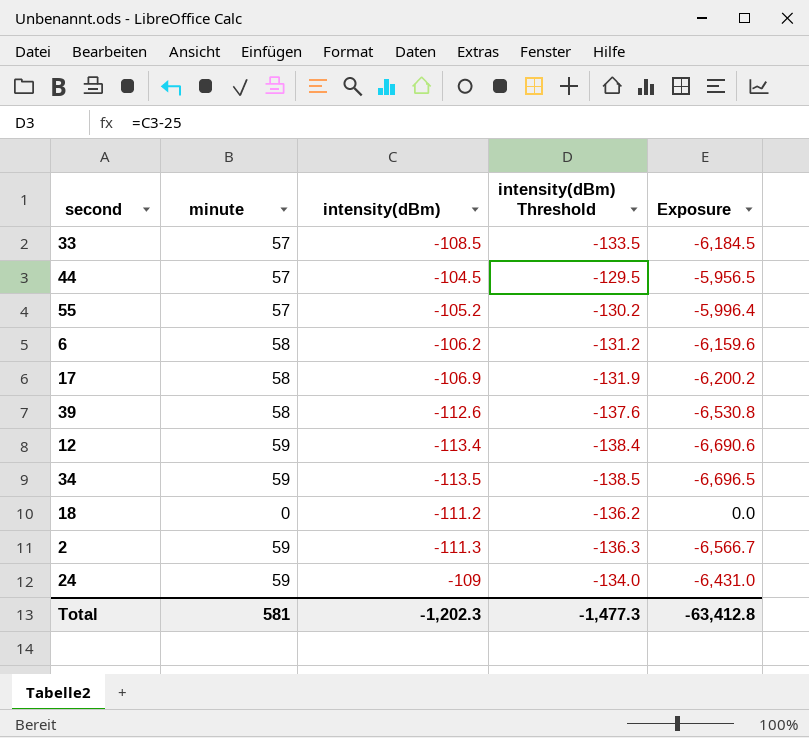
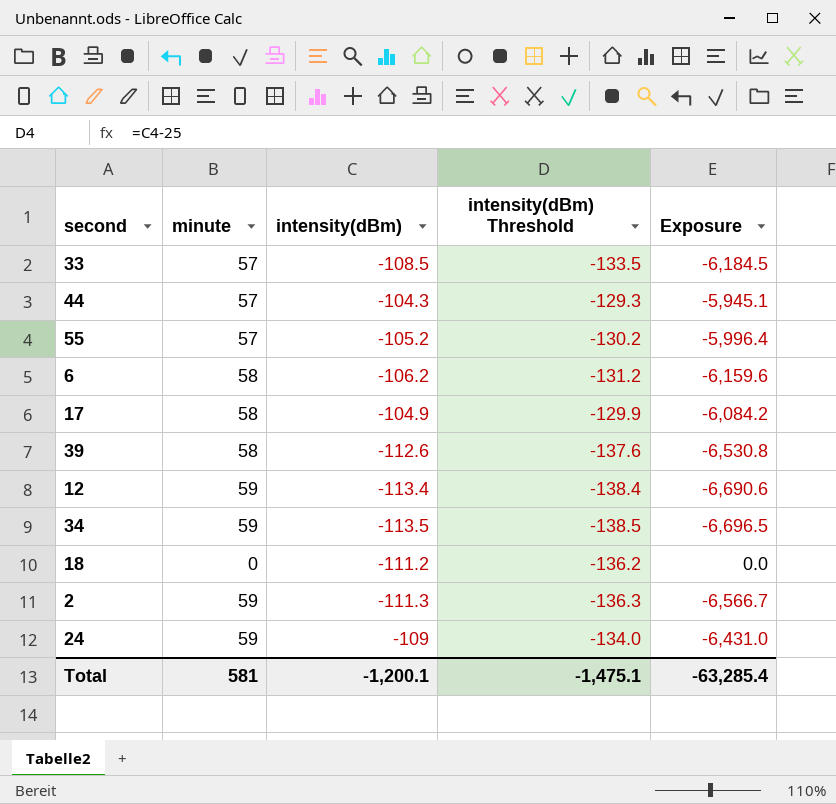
44 | intensity(dBm): -104.5 -> -104.3
44 | intensity(dBm) Threshold: -129.5 -> -129.3
44 | Exposure: -5,956.5 -> -5,945.1
17 | intensity(dBm): -106.9 -> -104.9
17 | intensity(dBm) Threshold: -131.9 -> -129.9
17 | Exposure: -6,200.2 -> -6,084.2
Total | intensity(dBm): -1,202.3 -> -1,200.1
Total | intensity(dBm) Threshold: -1,477.3 -> -1,475.1
Total | Exposure: -63,412.8 -> -63,285.4

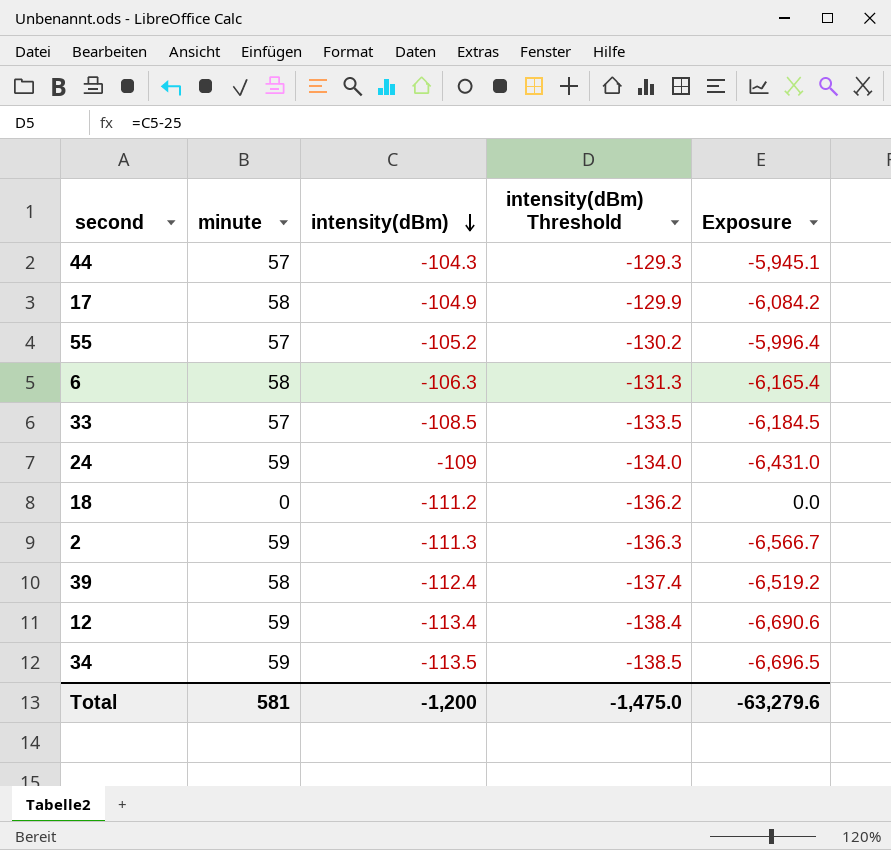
row order: none -> intensity(dBm) descending
6 | intensity(dBm): -106.2 -> -106.3
6 | intensity(dBm) Threshold: -131.2 -> -131.3
6 | Exposure: -6,159.6 -> -6,165.4
39 | intensity(dBm): -112.6 -> -112.4
39 | intensity(dBm) Threshold: -137.6 -> -137.4
39 | Exposure: -6,530.8 -> -6,519.2
Total | intensity(dBm): -1,200.1 -> -1,200
Total | intensity(dBm) Threshold: -1,475.1 -> -1,475.0
Total | Exposure: -63,285.4 -> -63,279.6

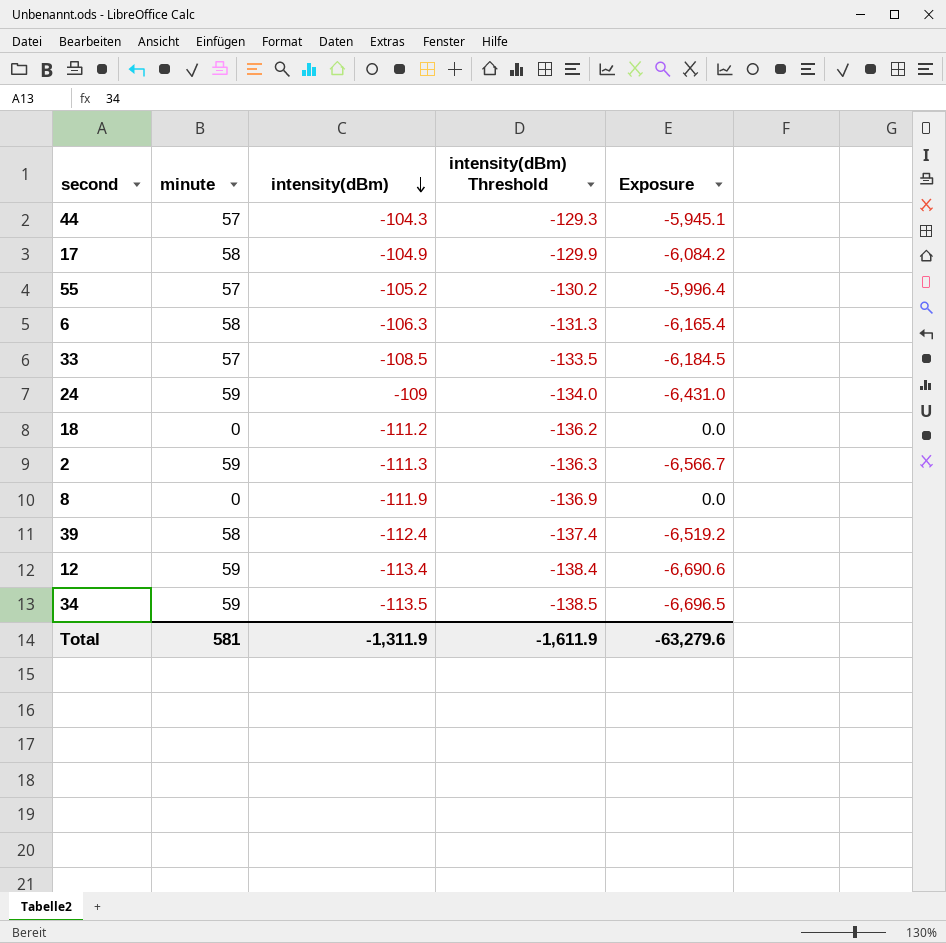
row 8: none -> 0 | -111.9 | -136.9 | 0.0
Total | intensity(dBm): -1,200 -> -1,311.9
Total | intensity(dBm) Threshold: -1,475.0 -> -1,611.9

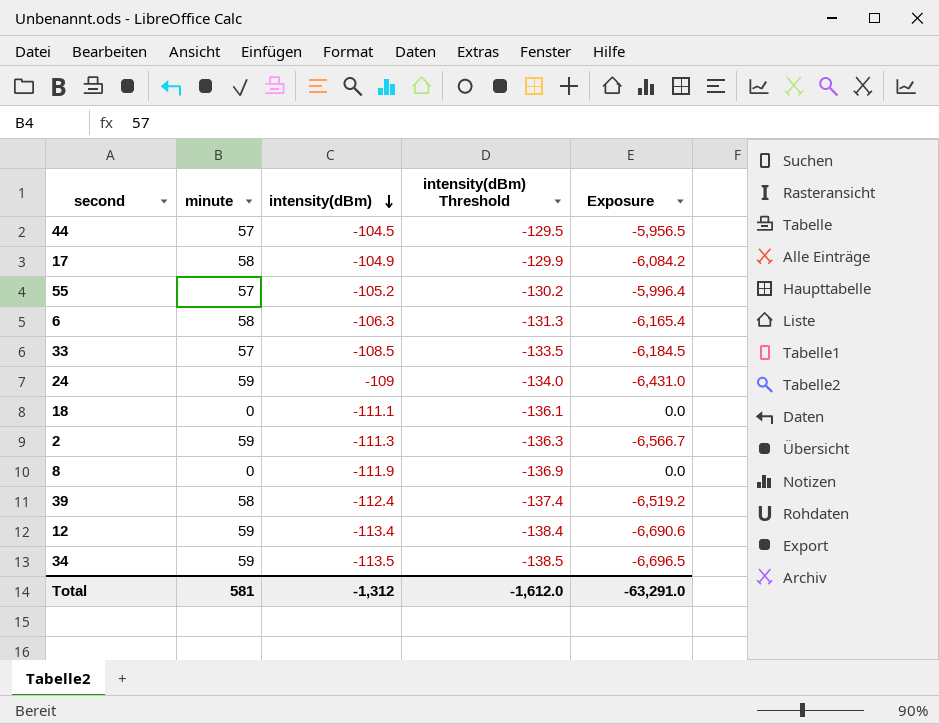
44 | intensity(dBm): -104.3 -> -104.5
44 | intensity(dBm) Threshold: -129.3 -> -129.5
44 | Exposure: -5,945.1 -> -5,956.5
18 | intensity(dBm): -111.2 -> -111.1
18 | intensity(dBm) Threshold: -136.2 -> -136.1
Total | intensity(dBm): -1,311.9 -> -1,312
Total | intensity(dBm) Threshold: -1,611.9 -> -1,612.0
Total | Exposure: -63,279.6 -> -63,291.0

